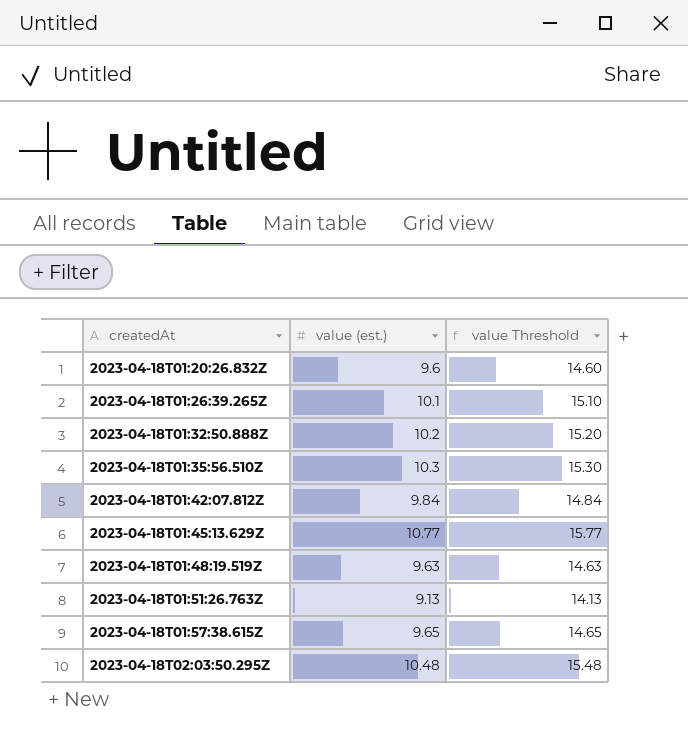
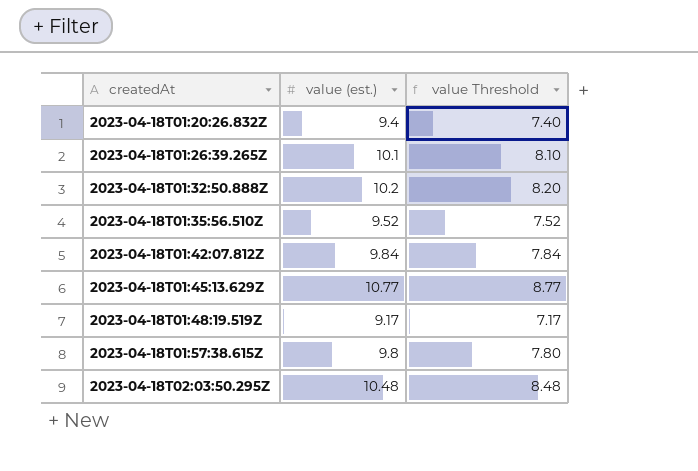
column value Threshold | formula: [value (est.)] + 5 -> [value (est.)] - 2
row 2023-04-18T01:51:26.763Z: 9.13 | 14.13 -> none
2023-04-18T01:20:26.832Z | value (est.): 9.6 -> 9.4
2023-04-18T01:35:56.510Z | value (est.): 10.3 -> 9.52
2023-04-18T01:48:19.519Z | value (est.): 9.63 -> 9.17
2023-04-18T01:57:38.615Z | value (est.): 9.65 -> 9.8

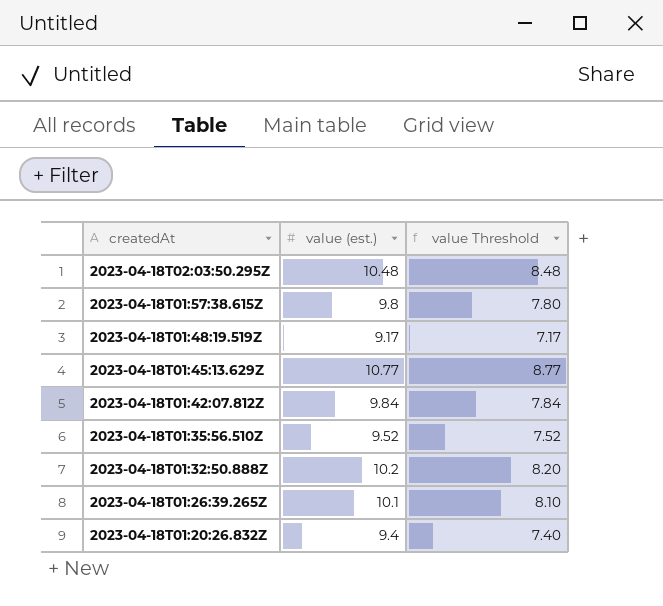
row order: createdAt ascending -> createdAt descending

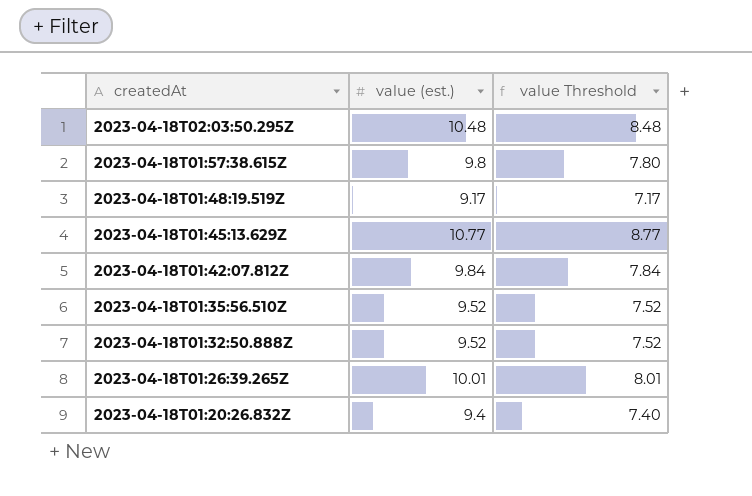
2023-04-18T01:32:50.888Z | value (est.): 10.2 -> 9.52
2023-04-18T01:32:50.888Z | value Threshold: 8.20 -> 7.52
2023-04-18T01:26:39.265Z | value (est.): 10.1 -> 10.01
2023-04-18T01:26:39.265Z | value Threshold: 8.10 -> 8.01

